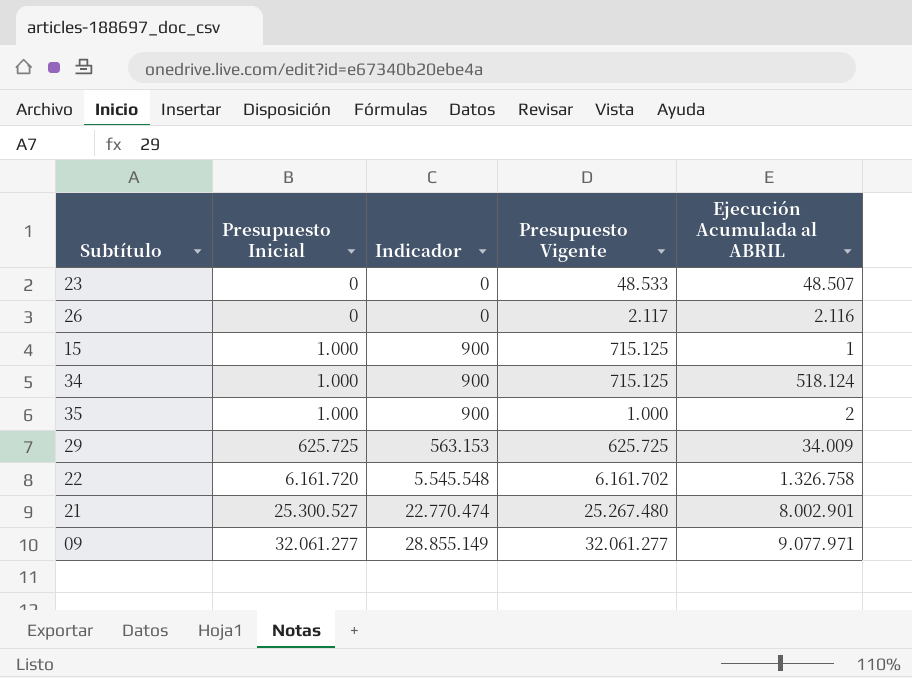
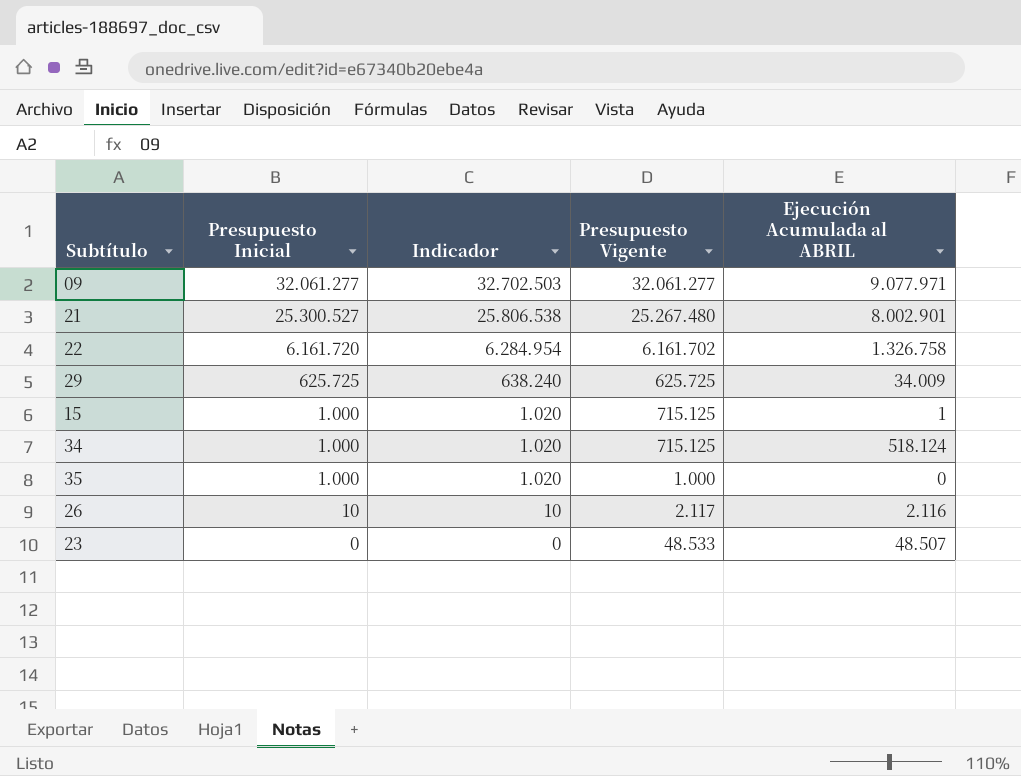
row order: Presupuesto Inicial ascending -> Presupuesto Inicial descending
column Indicador | formula: [Presupuesto Inicial] * 0,9 -> [Presupuesto Inicial] * 1,02
35 | Ejecución Acumulada al ABRIL: 2 -> 0
26 | Presupuesto Inicial: 0 -> 10

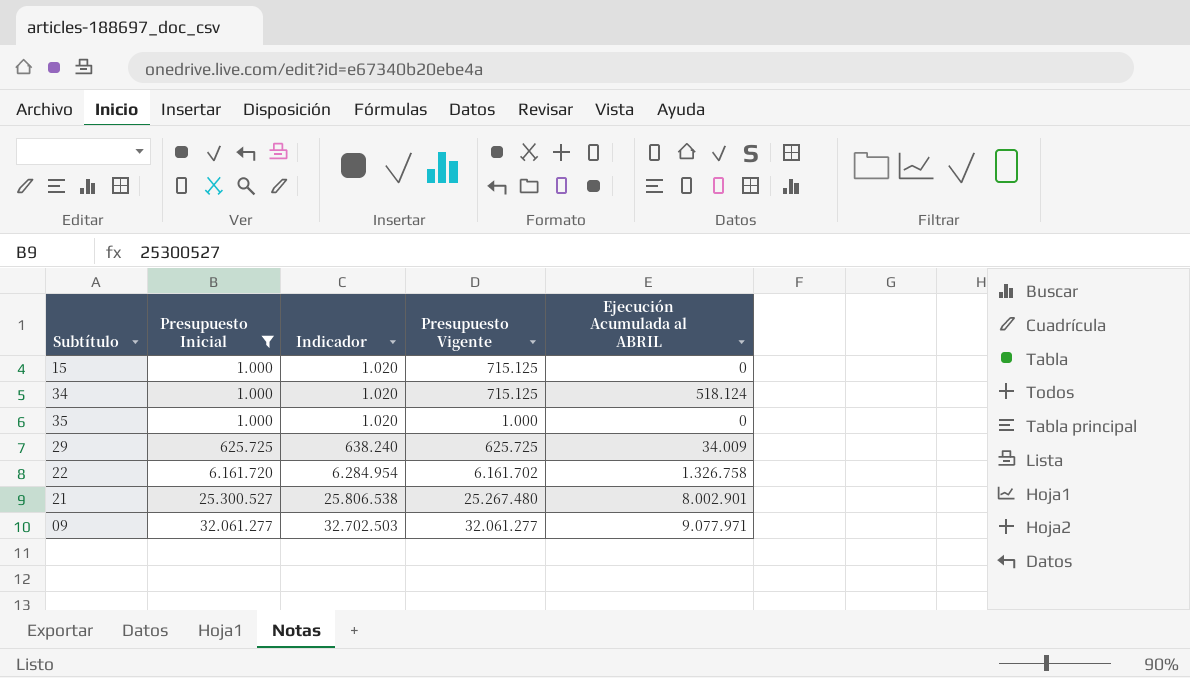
filter: none -> Presupuesto Inicial >= 1.000
row order: Presupuesto Inicial descending -> Presupuesto Inicial ascending
15 | Ejecución Acumulada al ABRIL: 1 -> 0

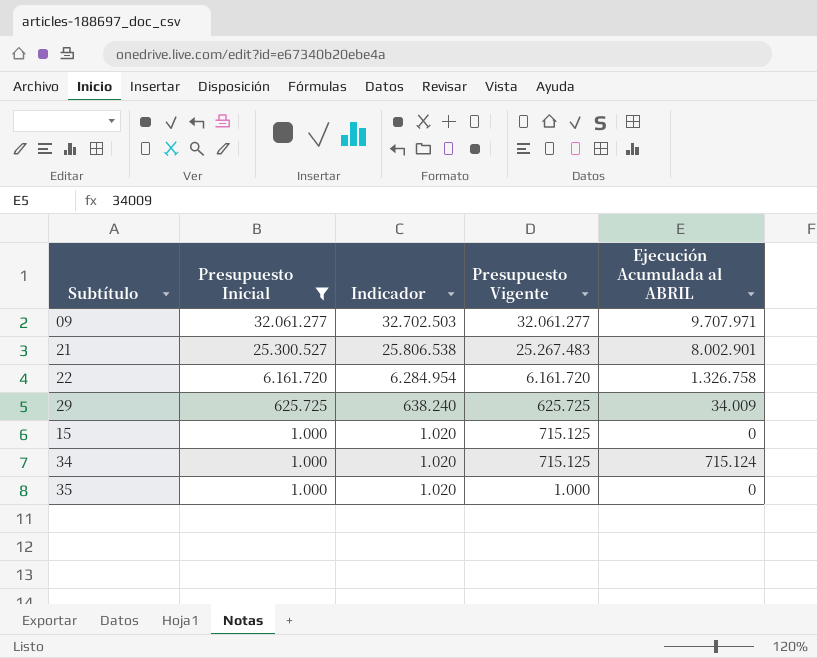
row order: Presupuesto Inicial ascending -> Presupuesto Inicial descending
09 | Ejecución Acumulada al ABRIL: 9.077.971 -> 9.707.971
21 | Presupuesto Vigente: 25.267.480 -> 25.267.483
22 | Presupuesto Vigente: 6.161.702 -> 6.161.720
34 | Ejecución Acumulada al ABRIL: 518.124 -> 715.124

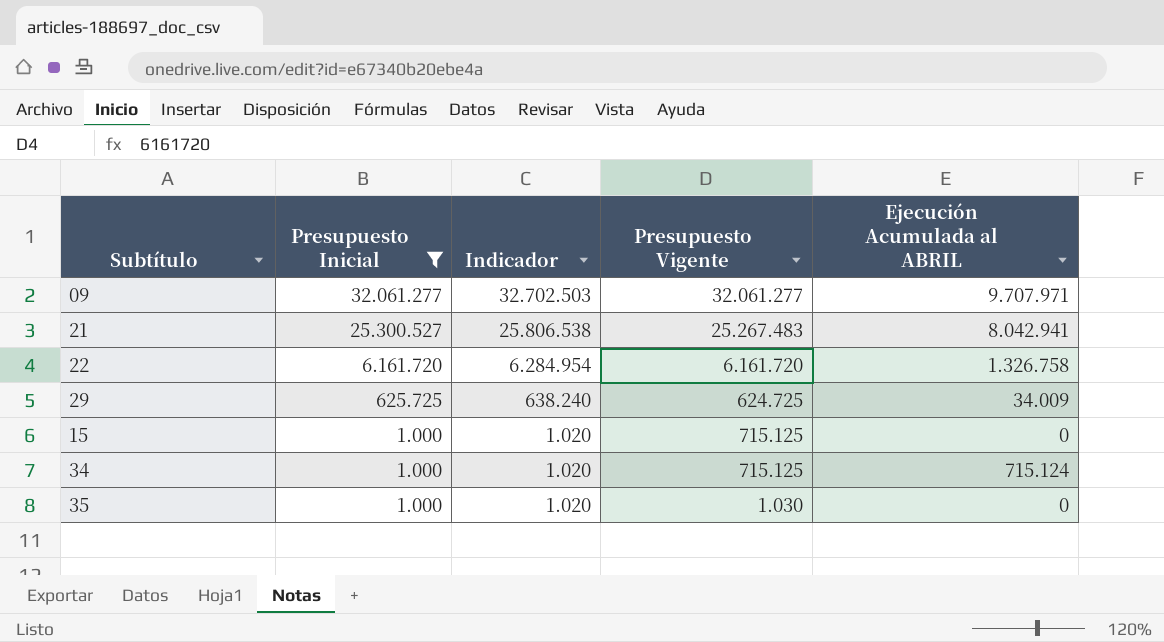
21 | Ejecución Acumulada al ABRIL: 8.002.901 -> 8.042.941
29 | Presupuesto Vigente: 625.725 -> 624.725
35 | Presupuesto Vigente: 1.000 -> 1.030

